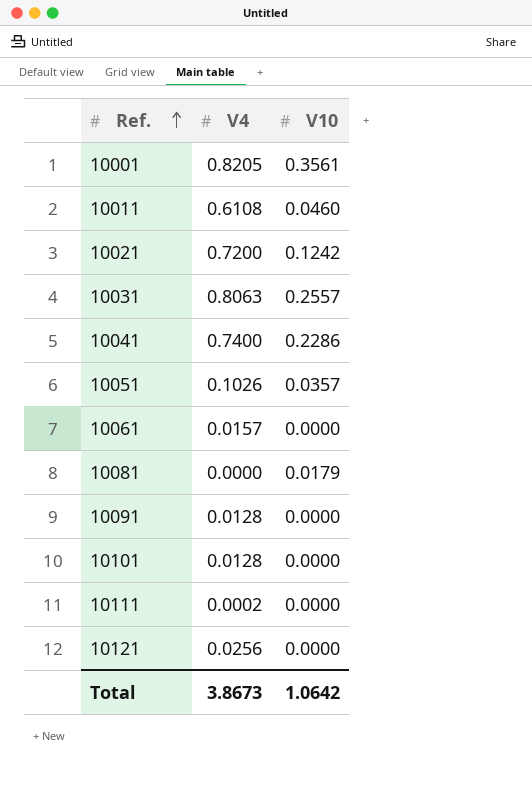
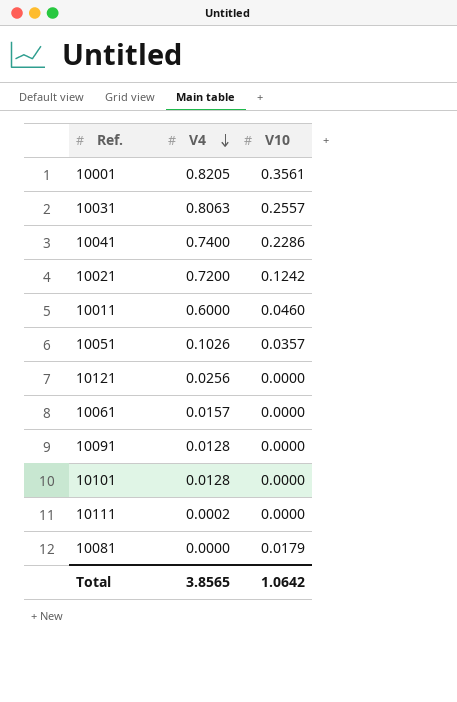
row order: Ref. ascending -> V4 descending
10011 | V4: 0.6108 -> 0.6000
Total | V4: 3.8673 -> 3.8565

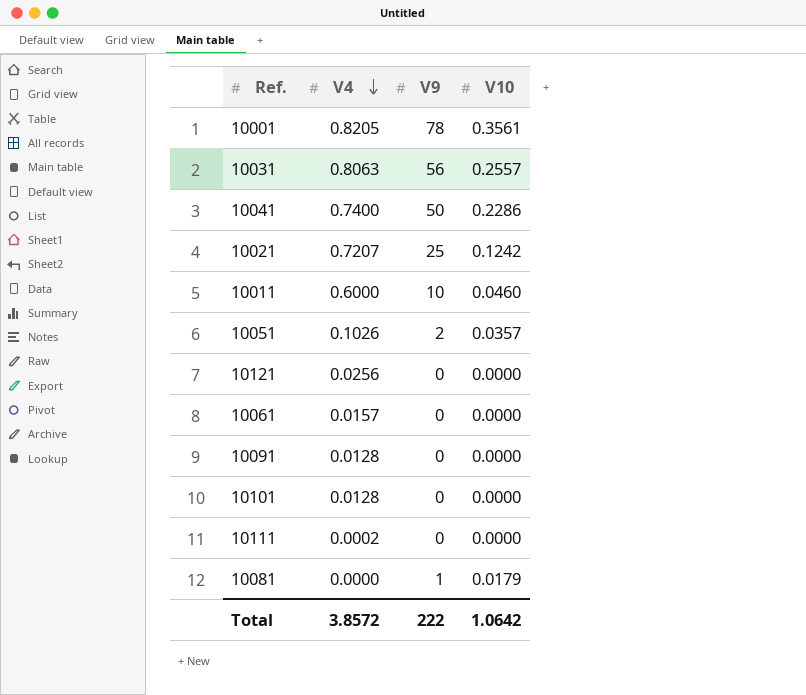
column V9 | position: none -> 3
10021 | V4: 0.7200 -> 0.7207
Total | V4: 3.8565 -> 3.8572

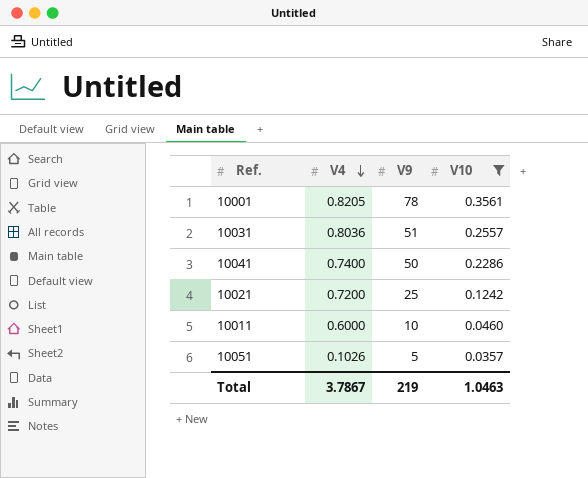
filter: none -> V10 >= 0.0357
10031 | V4: 0.8063 -> 0.8036
10031 | V9: 56 -> 51
10021 | V4: 0.7207 -> 0.7200
10051 | V9: 2 -> 5
Total | V4: 3.8572 -> 3.7867
Total | V9: 222 -> 219
Total | V10: 1.0642 -> 1.0463

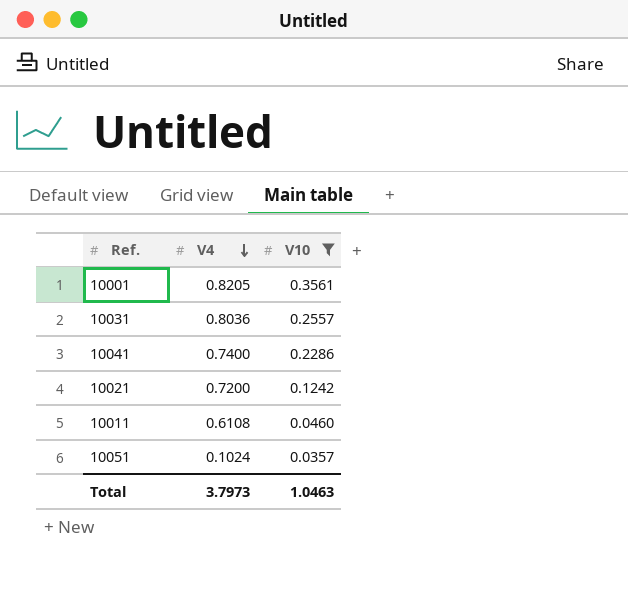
column V9 | position: 3 -> none
10011 | V4: 0.6000 -> 0.6108
10051 | V4: 0.1026 -> 0.1024
Total | V4: 3.7867 -> 3.7973

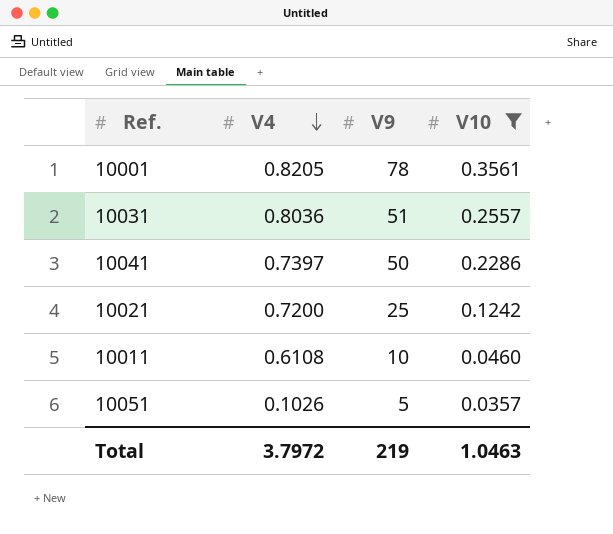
column V9 | position: none -> 3
10041 | V4: 0.7400 -> 0.7397
10051 | V4: 0.1024 -> 0.1026
Total | V4: 3.7973 -> 3.7972

